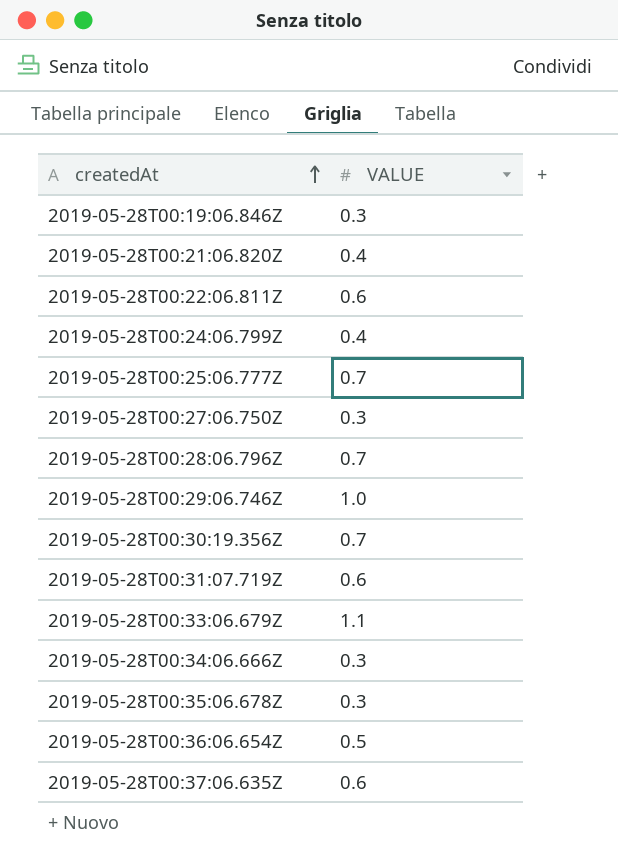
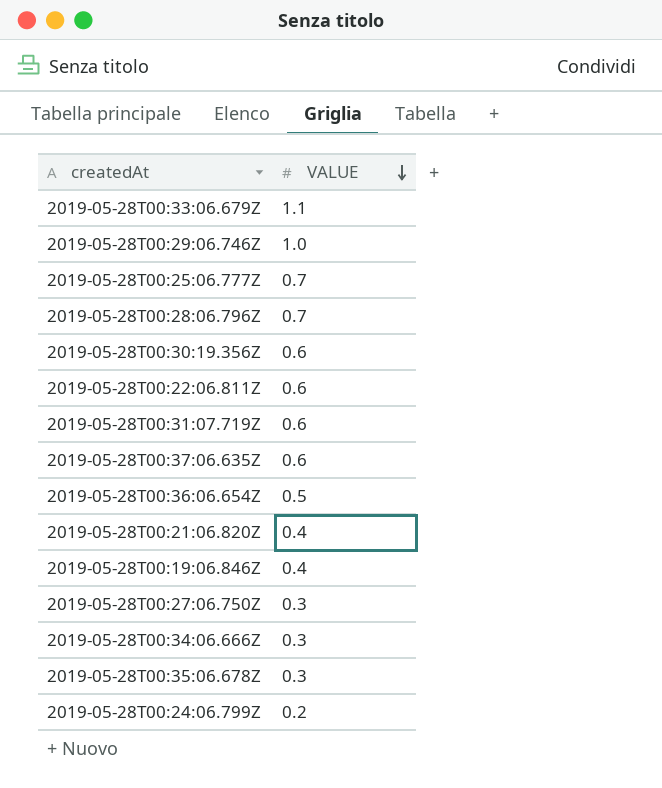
row order: createdAt ascending -> VALUE descending
2019-05-28T00:30:19.356Z | VALUE: 0.7 -> 0.6
2019-05-28T00:19:06.846Z | VALUE: 0.3 -> 0.4
2019-05-28T00:24:06.799Z | VALUE: 0.4 -> 0.2

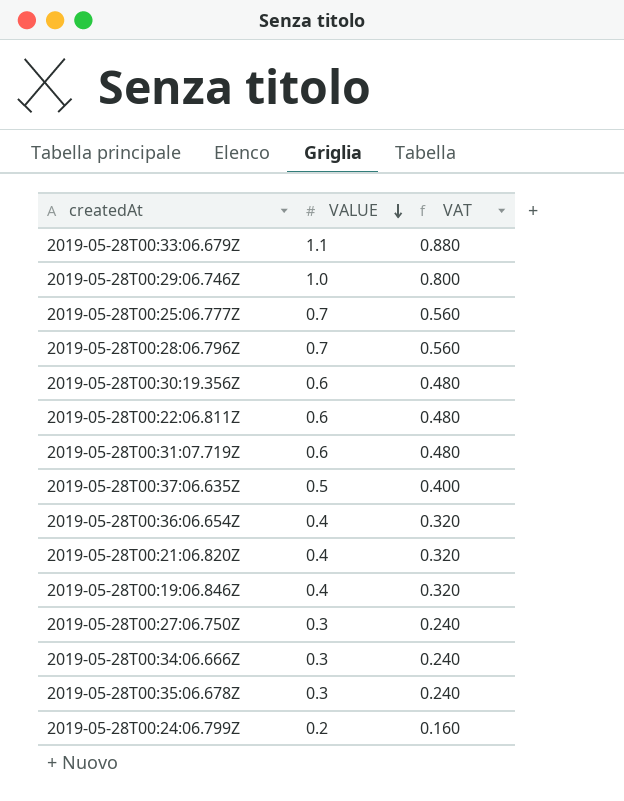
column VAT | formula: none -> [VALUE] * 0.8
2019-05-28T00:37:06.635Z | VALUE: 0.6 -> 0.5
2019-05-28T00:36:06.654Z | VALUE: 0.5 -> 0.4

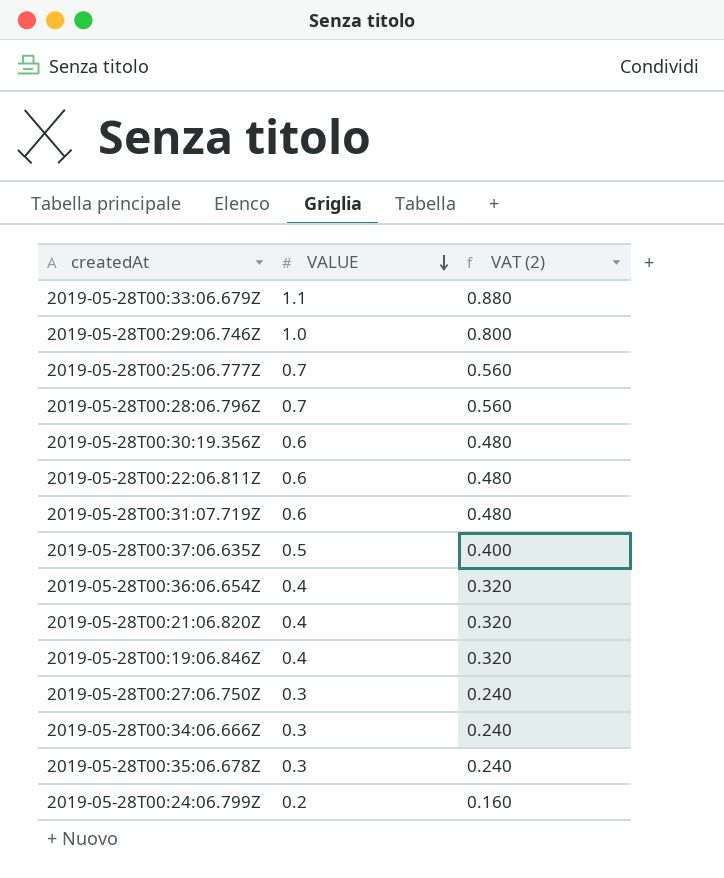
column name: VAT -> VAT (2)

